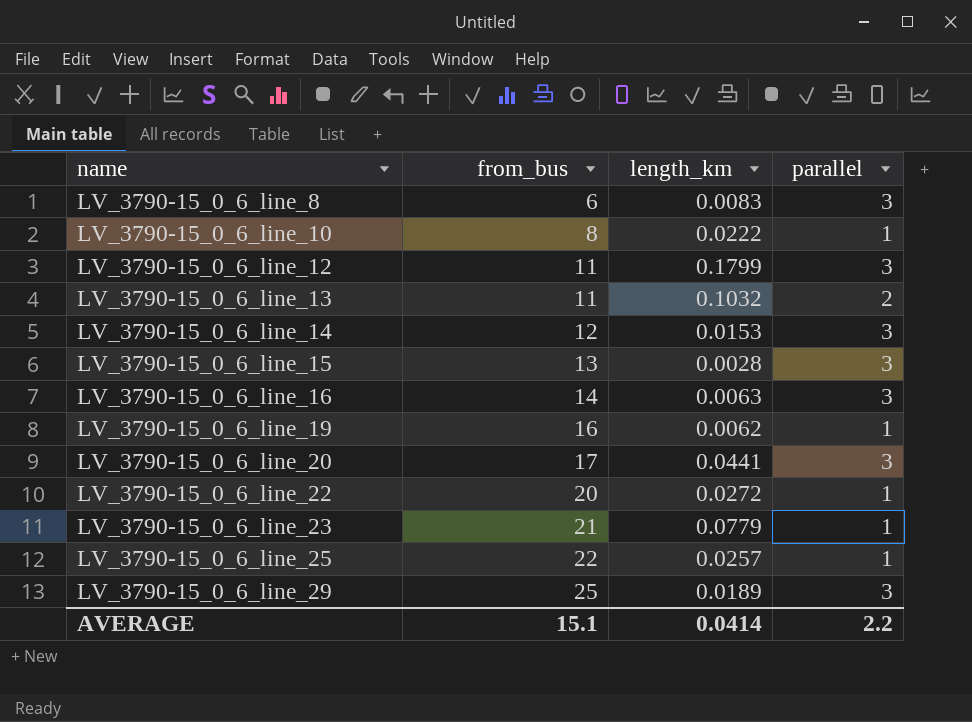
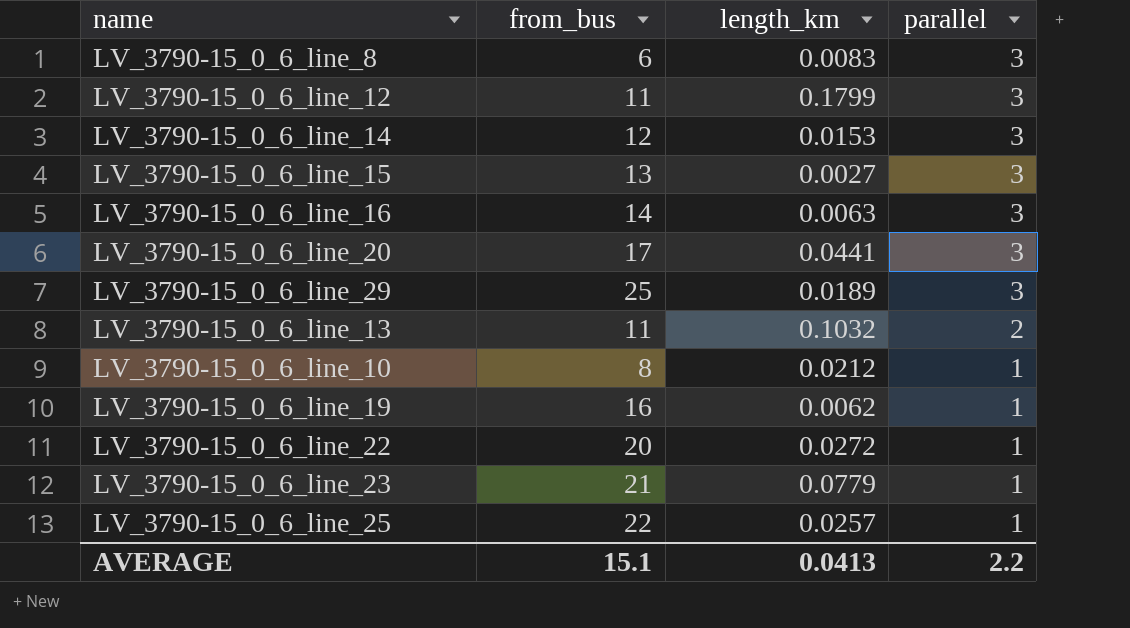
row order: name ascending -> parallel descending
LV_3790-15_0_6_line_15 | length_km: 0.0028 -> 0.0027
LV_3790-15_0_6_line_10 | length_km: 0.0222 -> 0.0212
AVERAGE | length_km: 0.0414 -> 0.0413

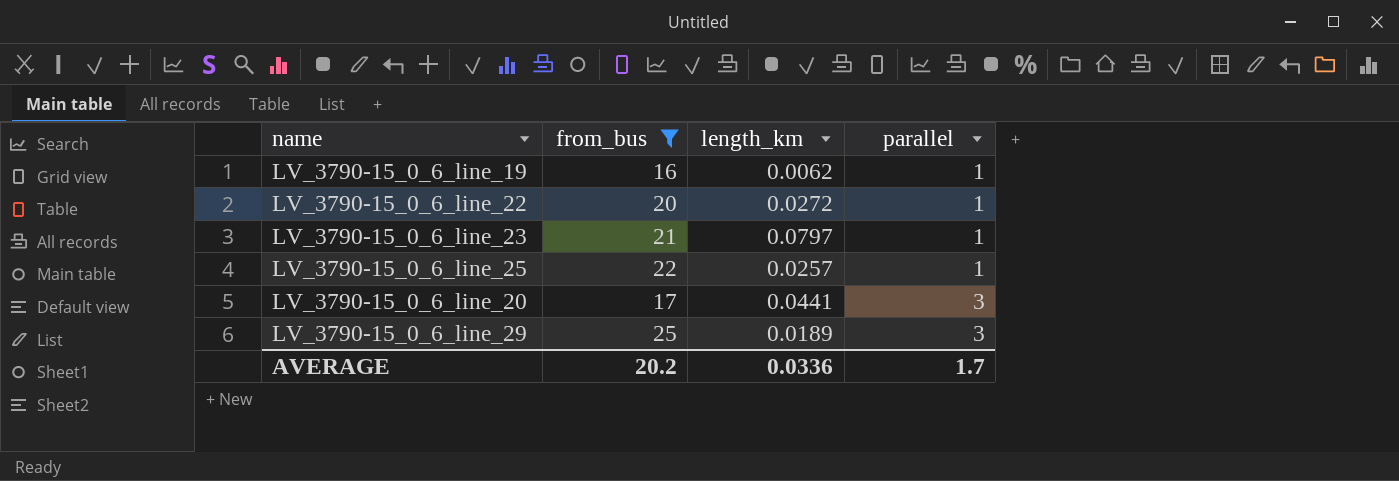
filter: none -> from_bus >= 16
row order: parallel descending -> parallel ascending
LV_3790-15_0_6_line_23 | length_km: 0.0779 -> 0.0797
AVERAGE | from_bus: 15.1 -> 20.2
AVERAGE | length_km: 0.0413 -> 0.0336
AVERAGE | parallel: 2.2 -> 1.7

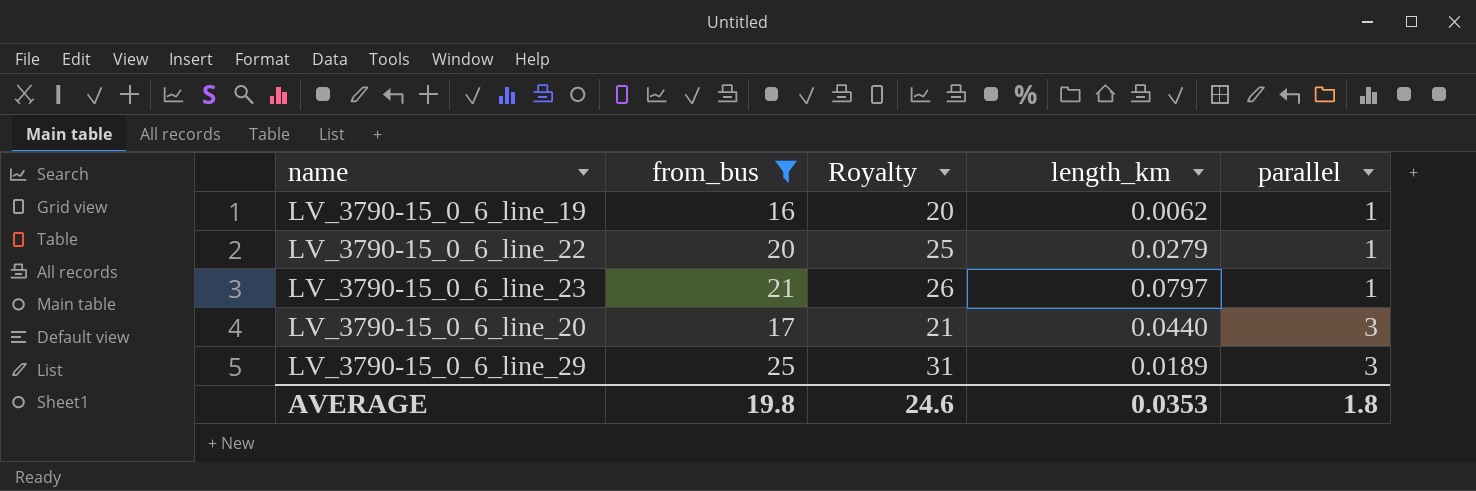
column Royalty | formula: none -> [from_bus] * 1.25
row LV_3790-15_0_6_line_25: 22 | 0.0257 | 1 -> none
LV_3790-15_0_6_line_22 | length_km: 0.0272 -> 0.0279
LV_3790-15_0_6_line_20 | length_km: 0.0441 -> 0.0440
AVERAGE | from_bus: 20.2 -> 19.8
AVERAGE | length_km: 0.0336 -> 0.0353
AVERAGE | parallel: 1.7 -> 1.8

